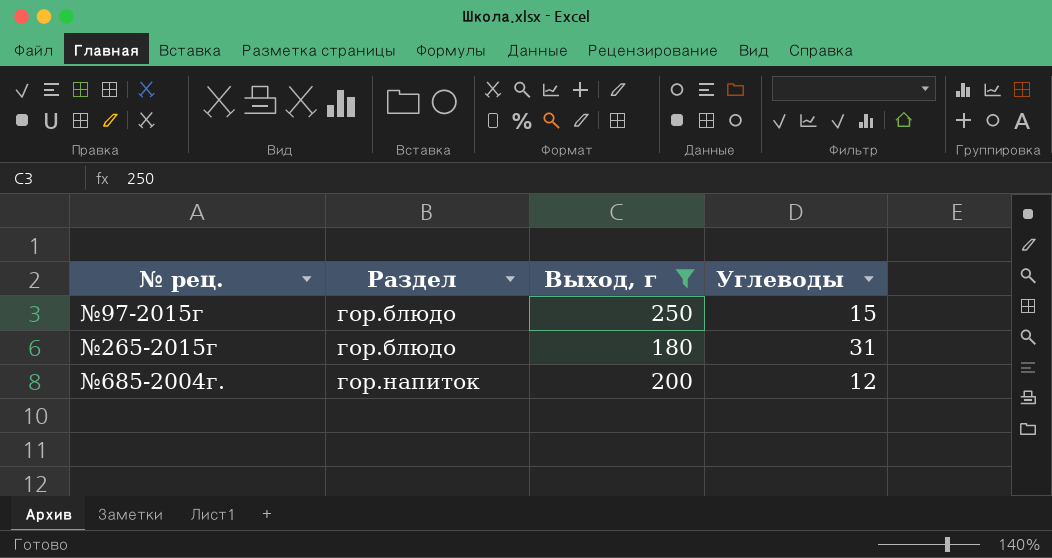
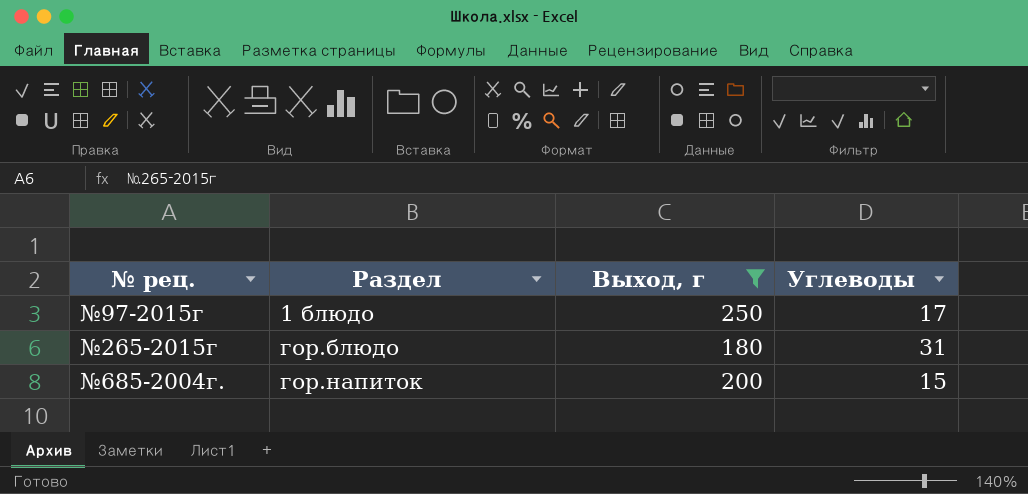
№97-2015г | Раздел: гор.блюдо -> 1 блюдо
№97-2015г | Углеводы: 15 -> 17
№685-2004г. | Углеводы: 12 -> 15

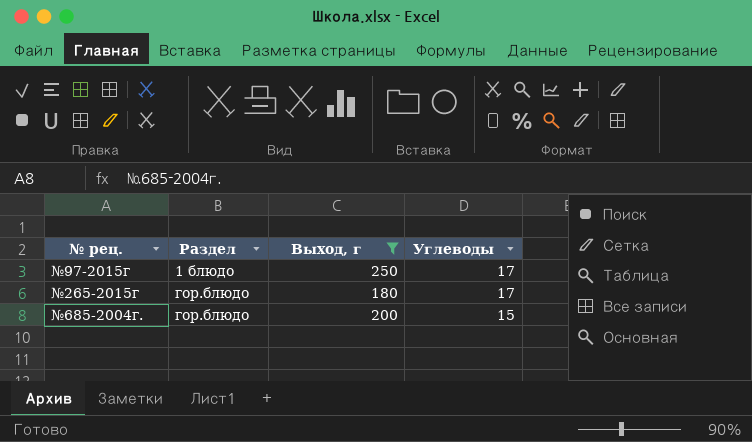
№265-2015г | Углеводы: 31 -> 17
№685-2004г. | Раздел: гор.напиток -> гор.блюдо

